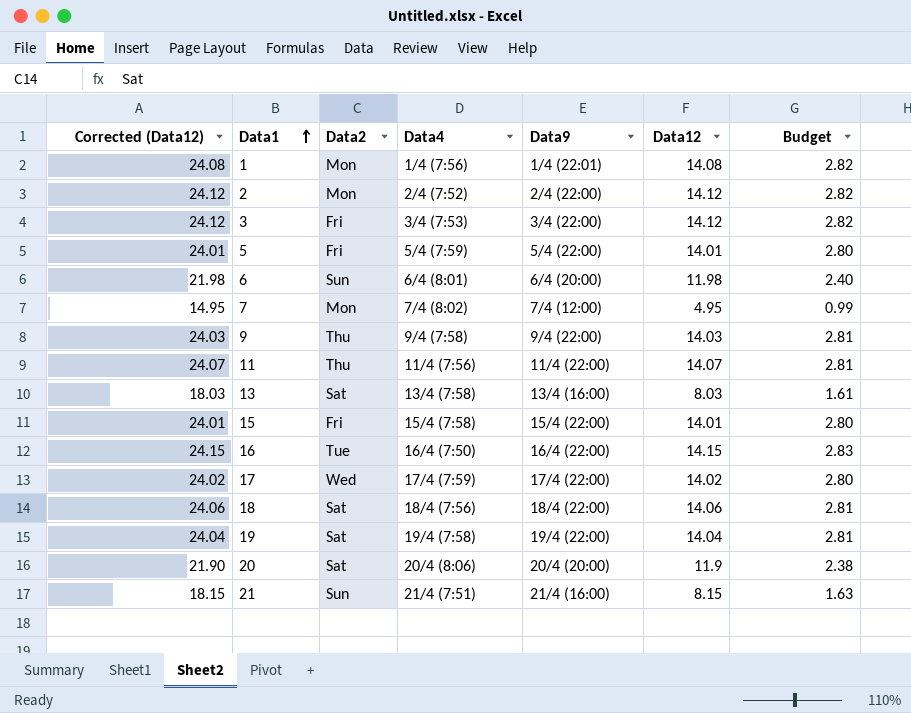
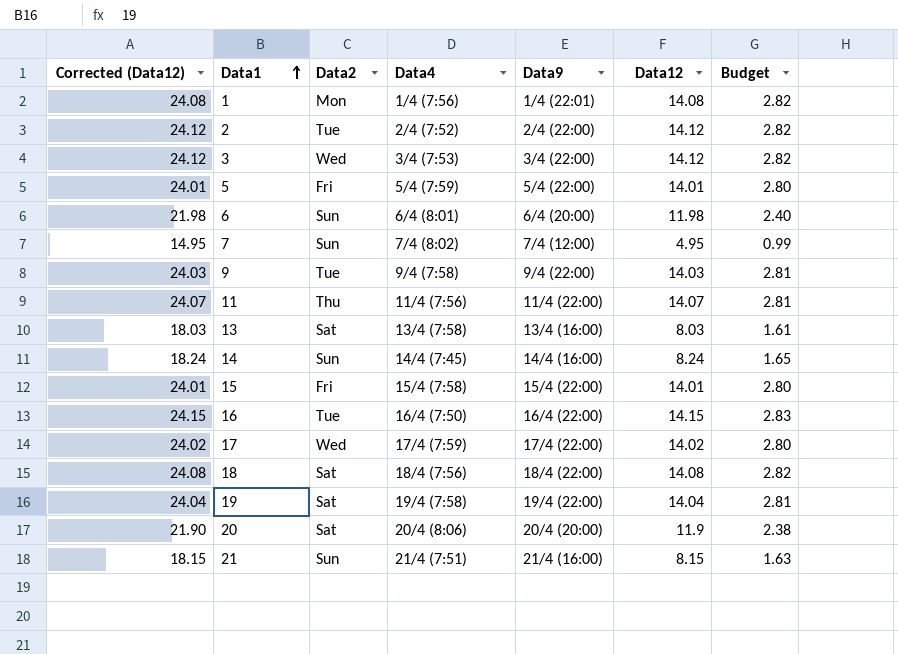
2 | Data2: Mon -> Tue
3 | Data2: Fri -> Wed
7 | Data2: Mon -> Sun
9 | Data2: Thu -> Tue
row 14: none -> 18.24 | Sun | 14/4 (7:45) | 14/4 (16:00) | 8.24 | 1.65
18 | Corrected (Data12): 24.06 -> 24.08
18 | Data12: 14.06 -> 14.08
18 | Budget: 2.81 -> 2.82

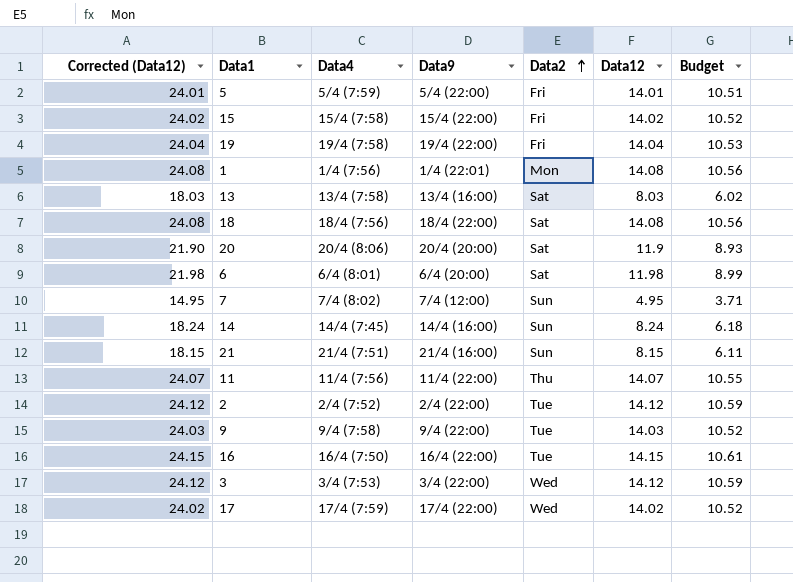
row order: Data1 ascending -> Data2 ascending
column Data2 | position: 3 -> 5
column Budget | formula: [Data12] * 0.2 -> [Data12] * 0.75
15 | Corrected (Data12): 24.01 -> 24.02
15 | Data12: 14.01 -> 14.02
19 | Data2: Sat -> Fri
6 | Data2: Sun -> Sat

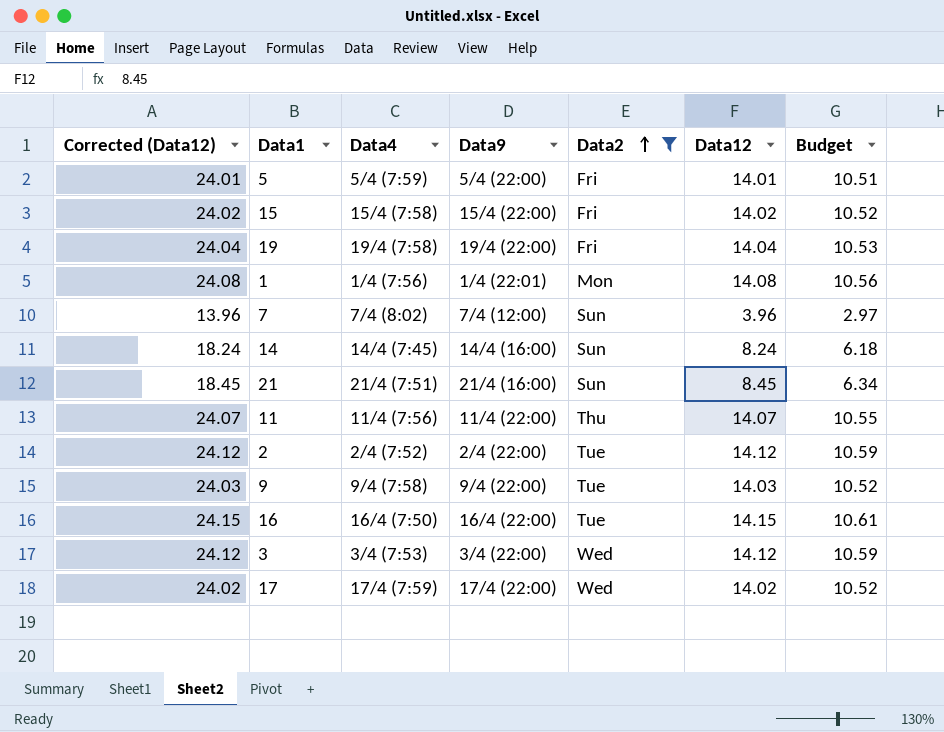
filter: none -> Data2 != Sat
7 | Corrected (Data12): 14.95 -> 13.96
7 | Data12: 4.95 -> 3.96
7 | Budget: 3.71 -> 2.97
21 | Corrected (Data12): 18.15 -> 18.45
21 | Data12: 8.15 -> 8.45
21 | Budget: 6.11 -> 6.34

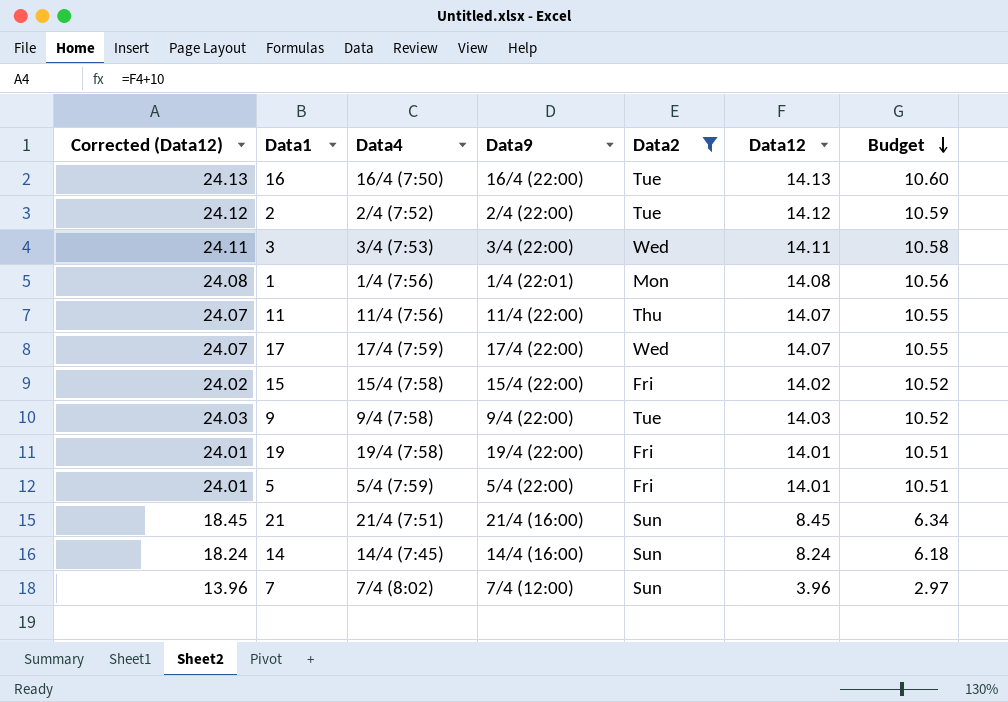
row order: Data2 ascending -> Budget descending
16 | Corrected (Data12): 24.15 -> 24.13
16 | Data12: 14.15 -> 14.13
16 | Budget: 10.61 -> 10.60
3 | Corrected (Data12): 24.12 -> 24.11
3 | Data12: 14.12 -> 14.11
3 | Budget: 10.59 -> 10.58
17 | Corrected (Data12): 24.02 -> 24.07
17 | Data12: 14.02 -> 14.07
17 | Budget: 10.52 -> 10.55
19 | Corrected (Data12): 24.04 -> 24.01
19 | Data12: 14.04 -> 14.01
19 | Budget: 10.53 -> 10.51

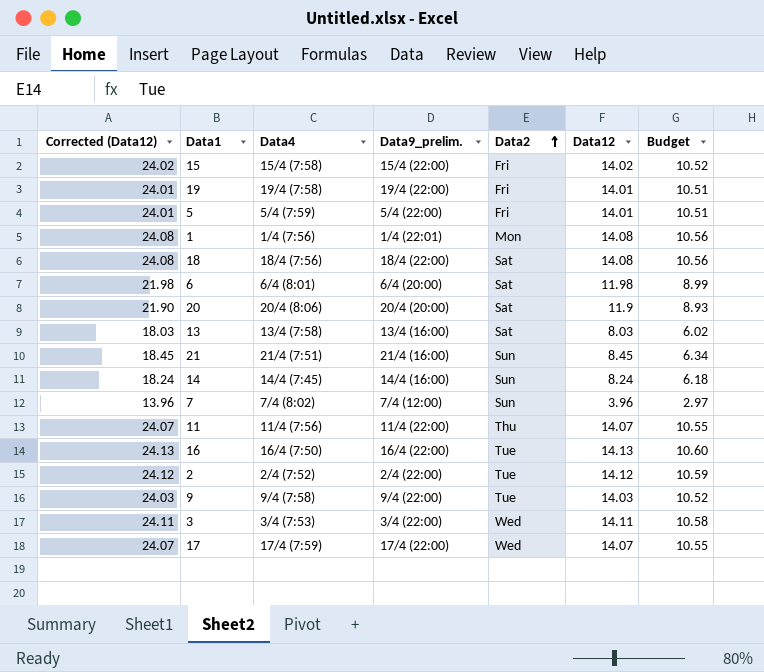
filter: Data2 != Sat -> none
row order: Budget descending -> Data2 ascending
column name: Data9 -> Data9_prelim.

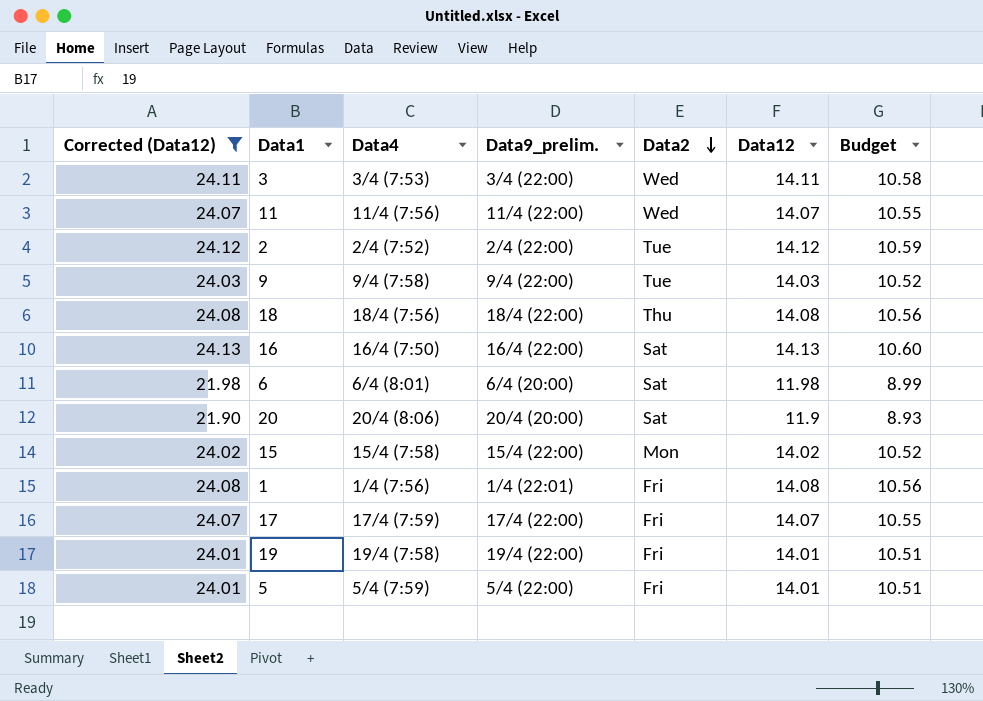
filter: none -> Corrected (Data12) >= 21.90
row order: Data2 ascending -> Data2 descending
11 | Data2: Thu -> Wed
18 | Data2: Sat -> Thu
16 | Data2: Tue -> Sat
15 | Data2: Fri -> Mon
1 | Data2: Mon -> Fri
17 | Data2: Wed -> Fri

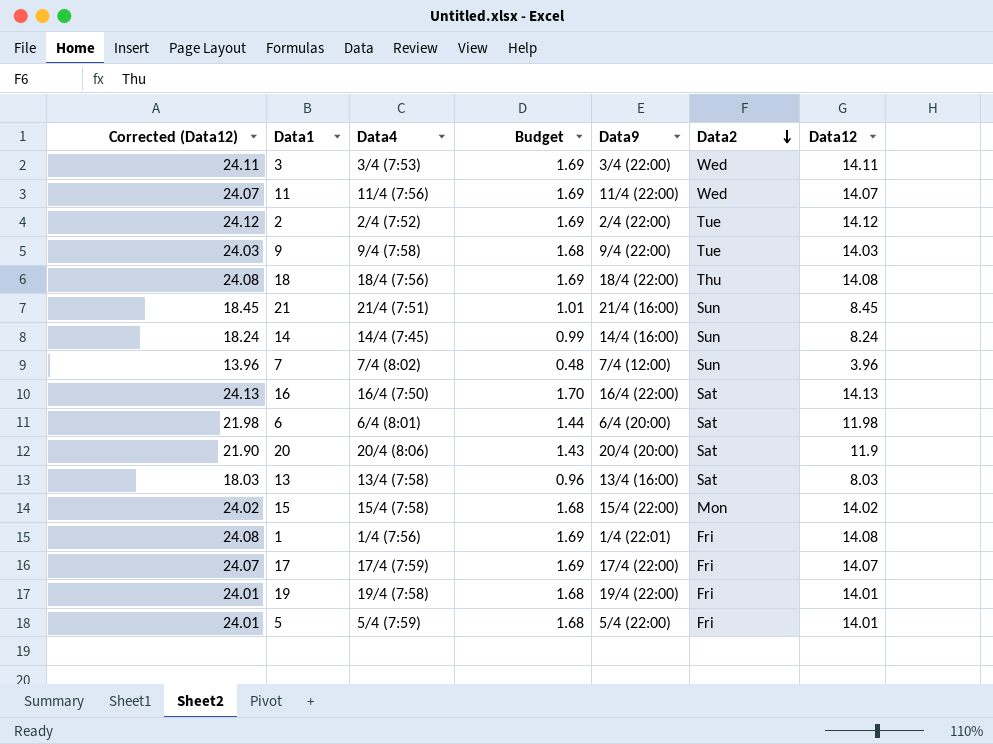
filter: Corrected (Data12) >= 21.90 -> none
column Budget | formula: [Data12] * 0.75 -> [Data12] * 0.12
column Budget | position: 7 -> 4
column name: Data9_prelim. -> Data9

